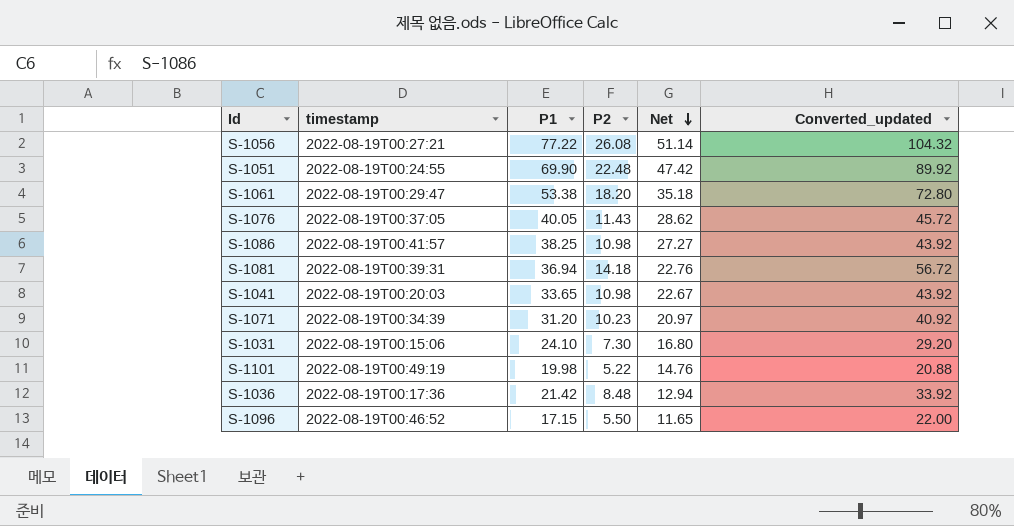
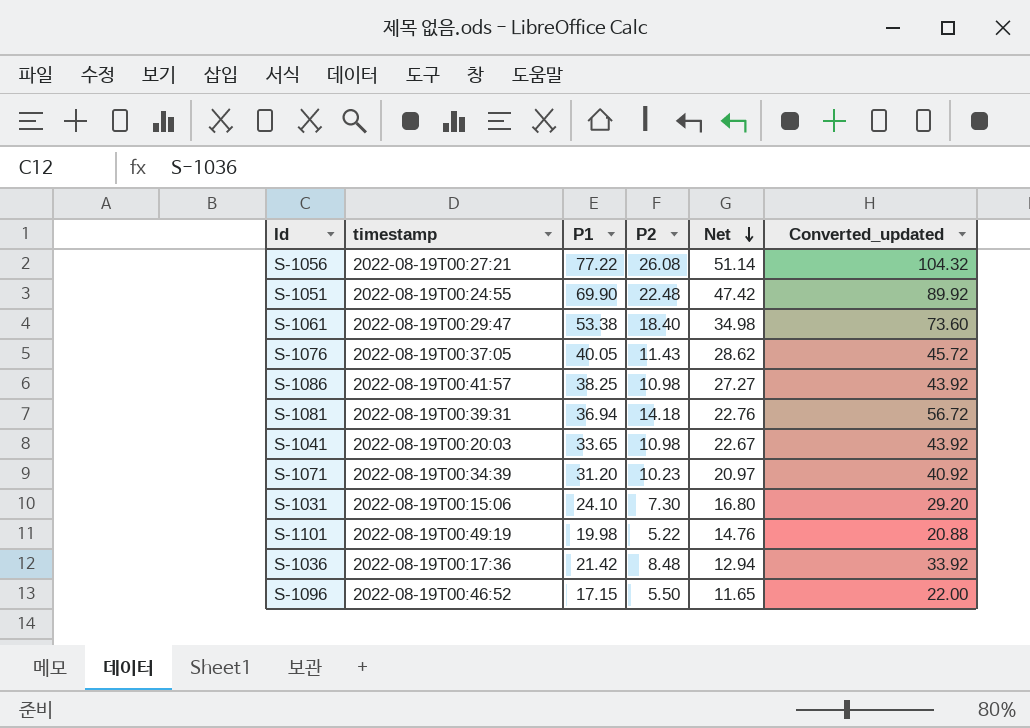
S-1061 | P2: 18.20 -> 18.40
S-1061 | Net: 35.18 -> 34.98
S-1061 | Converted_updated: 72.80 -> 73.60

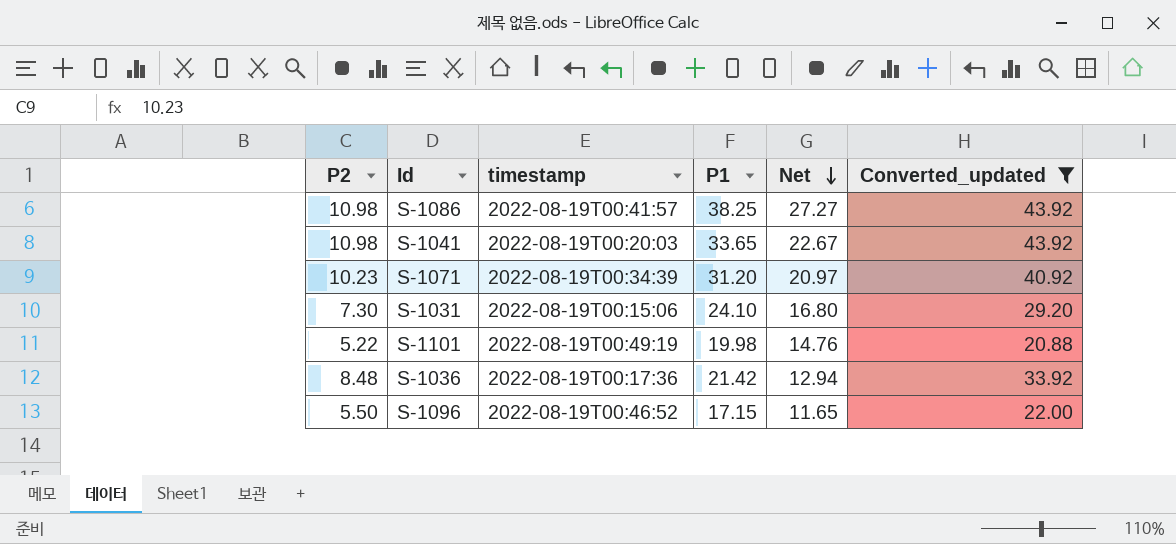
filter: none -> Converted_updated <= 43.92
column P2 | position: 4 -> 1

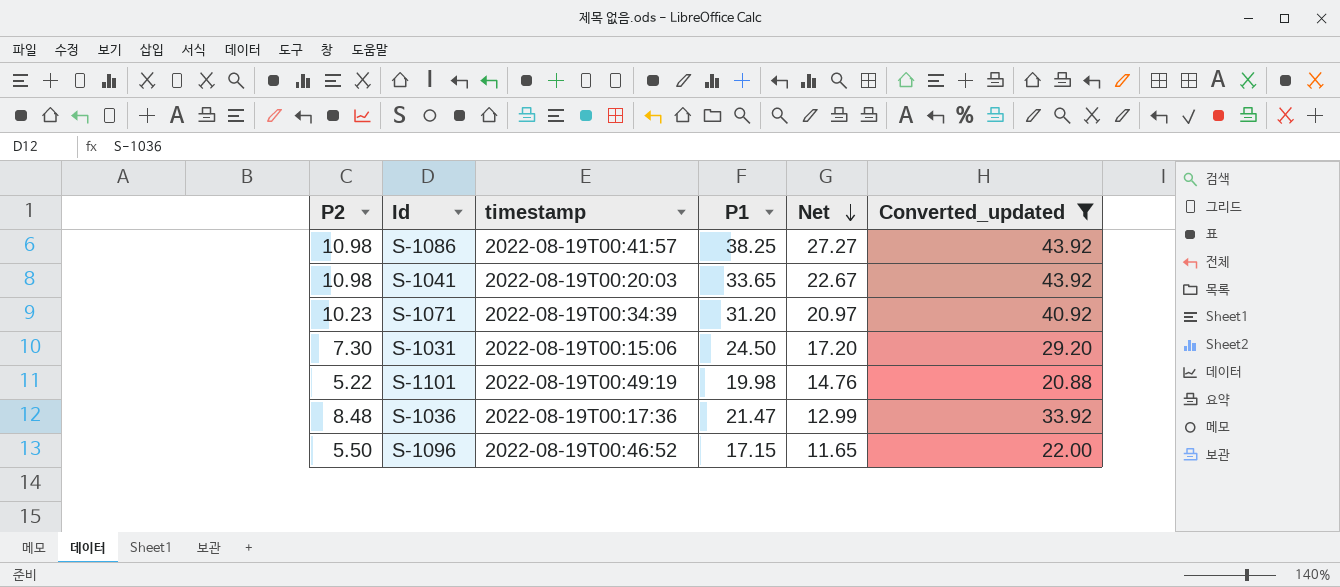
S-1031 | P1: 24.10 -> 24.50
S-1031 | Net: 16.80 -> 17.20
S-1036 | P1: 21.42 -> 21.47
S-1036 | Net: 12.94 -> 12.99

